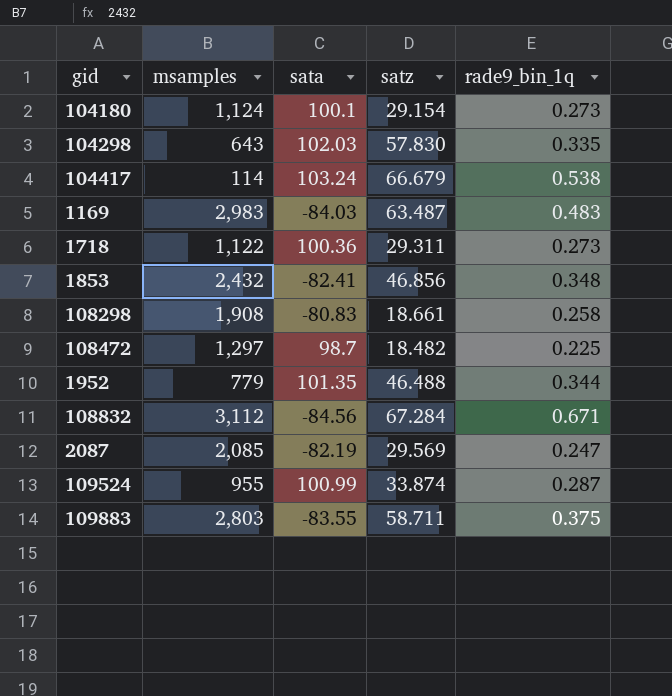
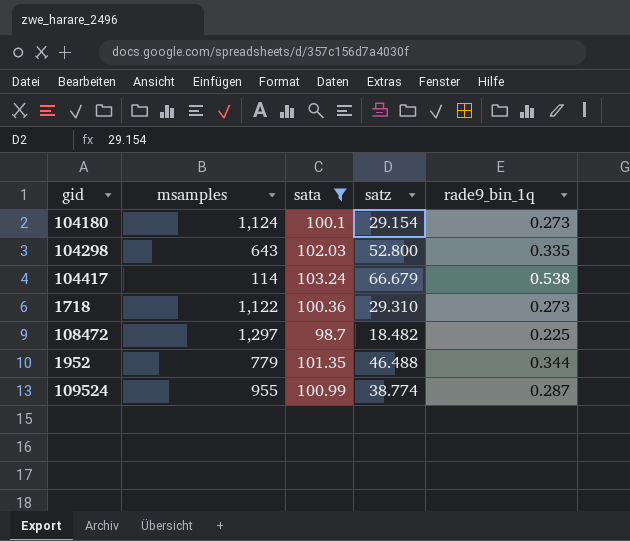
filter: none -> sata >= 98.7
104298 | satz: 57.830 -> 52.800
1718 | satz: 29.311 -> 29.310
109524 | satz: 33.874 -> 38.774

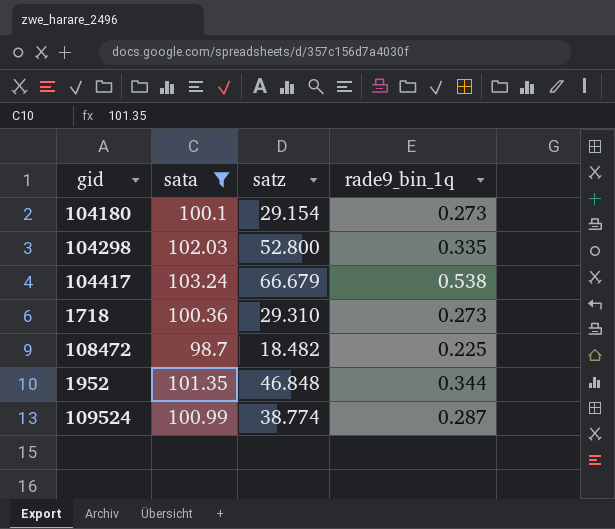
column msamples | position: 2 -> none
1952 | satz: 46.488 -> 46.848

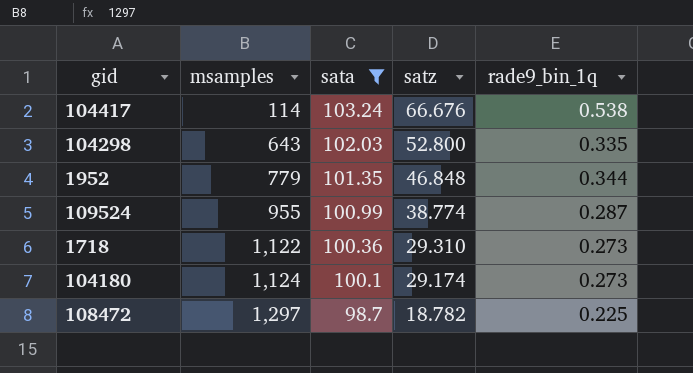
row order: none -> msamples ascending
column msamples | position: none -> 2
104417 | satz: 66.679 -> 66.676
104180 | satz: 29.154 -> 29.174
108472 | satz: 18.482 -> 18.782

